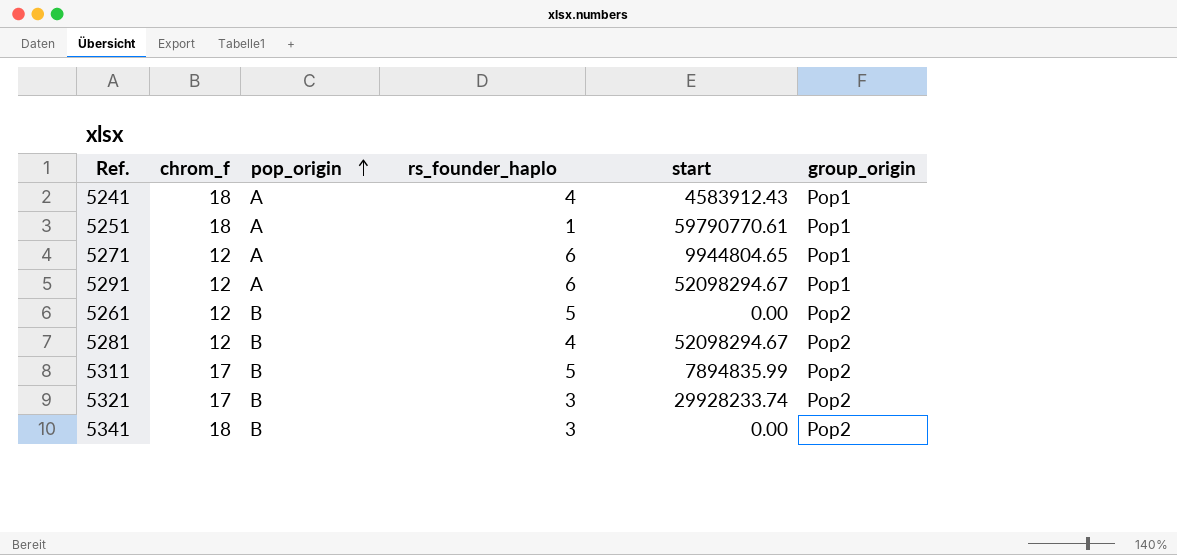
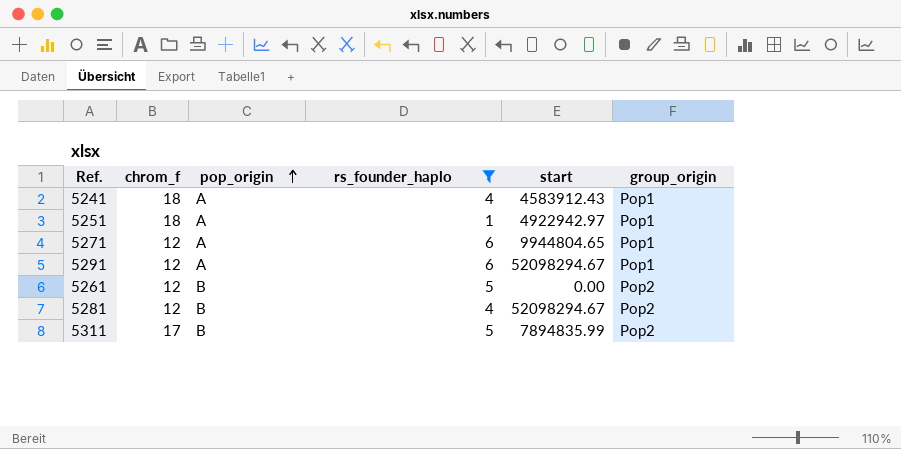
filter: none -> rs_founder_haplo != 3
5251 | start: 59790770.61 -> 4922942.97

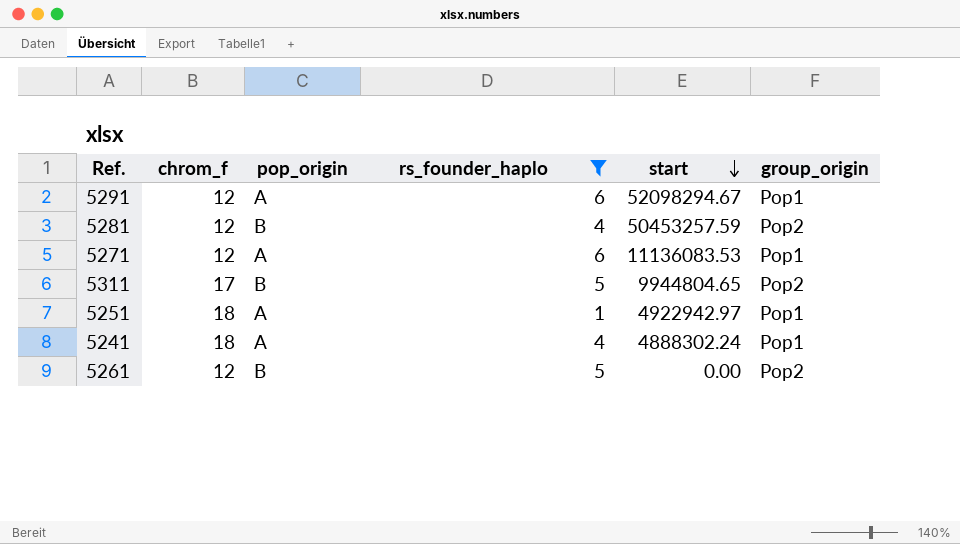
row order: pop_origin ascending -> start descending
5281 | start: 52098294.67 -> 50453257.59
5271 | start: 9944804.65 -> 11136083.53
5311 | start: 7894835.99 -> 9944804.65
5241 | start: 4583912.43 -> 4888302.24

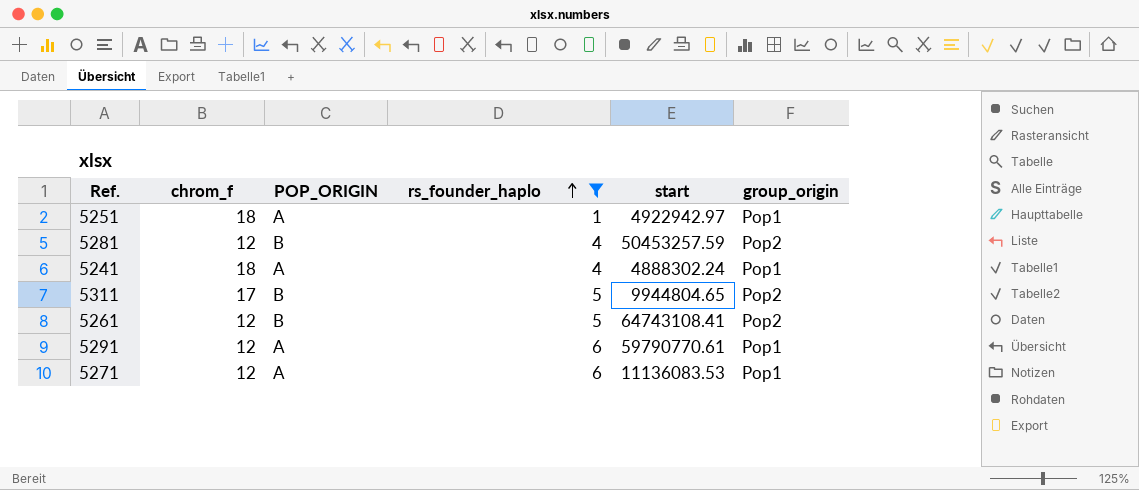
row order: start descending -> rs_founder_haplo ascending
column name: pop_origin -> POP_ORIGIN
5261 | start: 0.00 -> 64743108.41
5291 | start: 52098294.67 -> 59790770.61

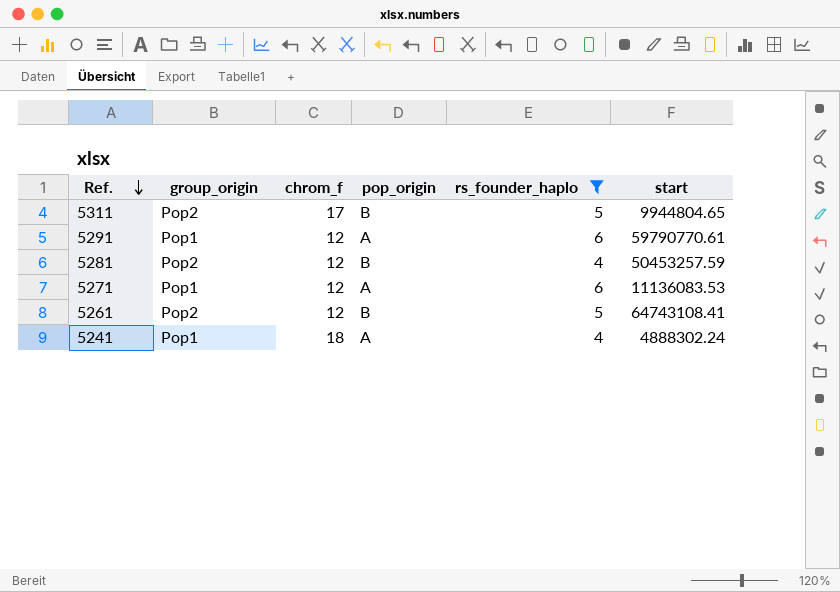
row order: rs_founder_haplo ascending -> Ref. descending
column group_origin | position: 6 -> 2
column name: POP_ORIGIN -> pop_origin
row 5251: 18 | A | 1 | 4922942.97 | Pop1 -> none

